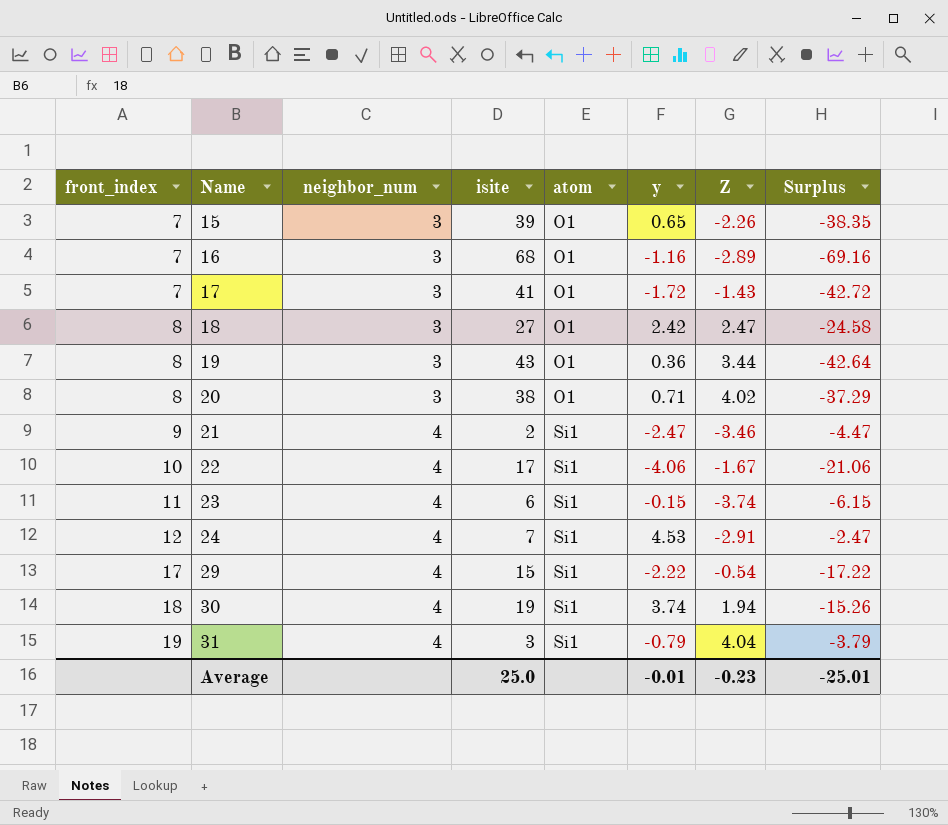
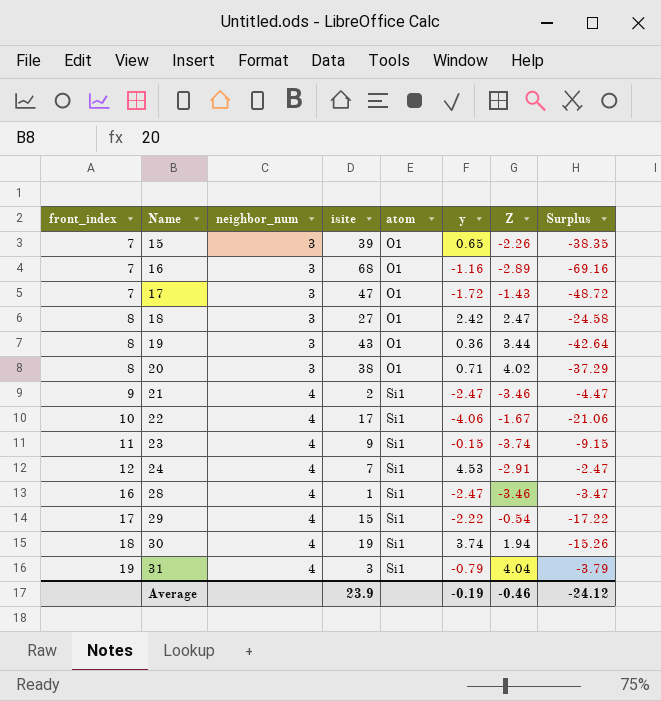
17 | isite: 41 -> 47
17 | Surplus: -42.72 -> -48.72
23 | isite: 6 -> 9
23 | Surplus: -6.15 -> -9.15
row 28: none -> 16 | 4 | 1 | Si1 | -2.47 | -3.46 | -3.47
Average | isite: 25.0 -> 23.9
Average | y: -0.01 -> -0.19
Average | Z: -0.23 -> -0.46
Average | Surplus: -25.01 -> -24.12

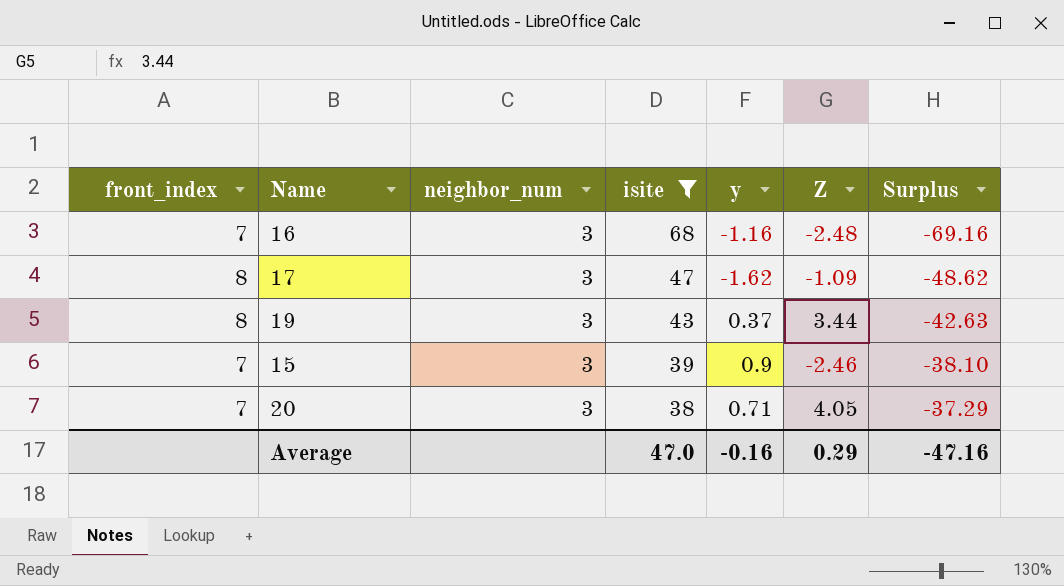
filter: none -> isite >= 38
row order: front_index ascending -> isite descending
column atom | position: 5 -> none
16 | Z: -2.89 -> -2.48
17 | front_index: 7 -> 8
17 | y: -1.72 -> -1.62
17 | Z: -1.43 -> -1.09
17 | Surplus: -48.72 -> -48.62
19 | y: 0.36 -> 0.37
19 | Surplus: -42.64 -> -42.63
15 | y: 0.65 -> 0.9
15 | Z: -2.26 -> -2.46
15 | Surplus: -38.35 -> -38.10
20 | front_index: 8 -> 7
20 | Z: 4.02 -> 4.05
Average | isite: 23.9 -> 47.0
Average | y: -0.19 -> -0.16
Average | Z: -0.46 -> 0.29
Average | Surplus: -24.12 -> -47.16

